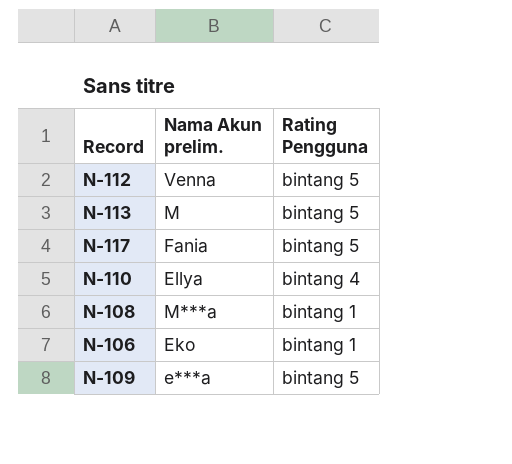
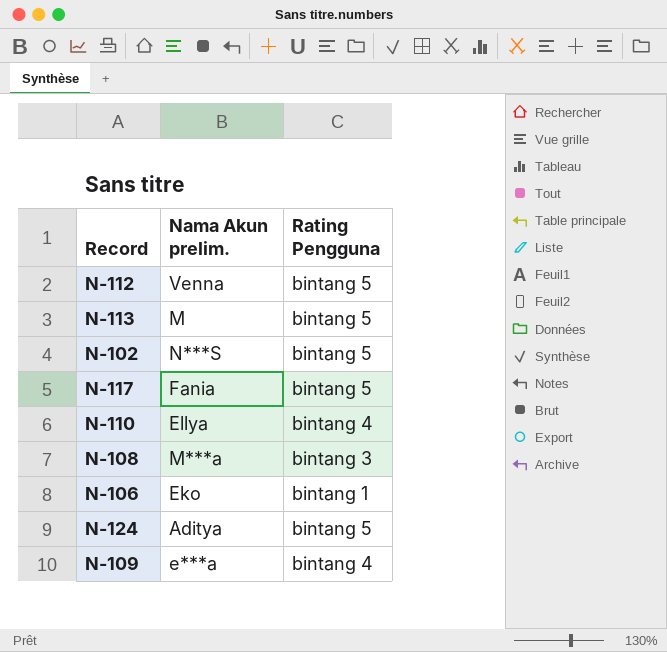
row N-102: none -> N***S | bintang 5
N-108 | Rating Pengguna: bintang 1 -> bintang 3
row N-124: none -> Aditya | bintang 5
N-109 | Rating Pengguna: bintang 5 -> bintang 4

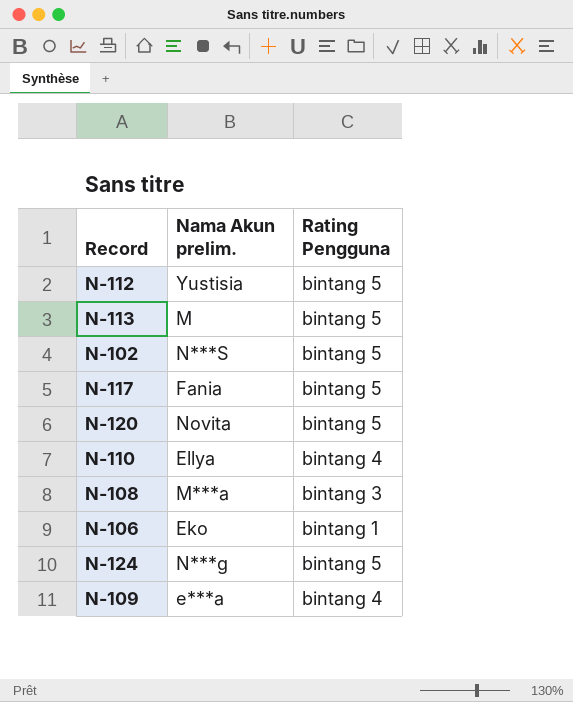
N-112 | Nama Akun prelim.: Venna -> Yustisia
row N-120: none -> Novita | bintang 5
N-124 | Nama Akun prelim.: Aditya -> N***g

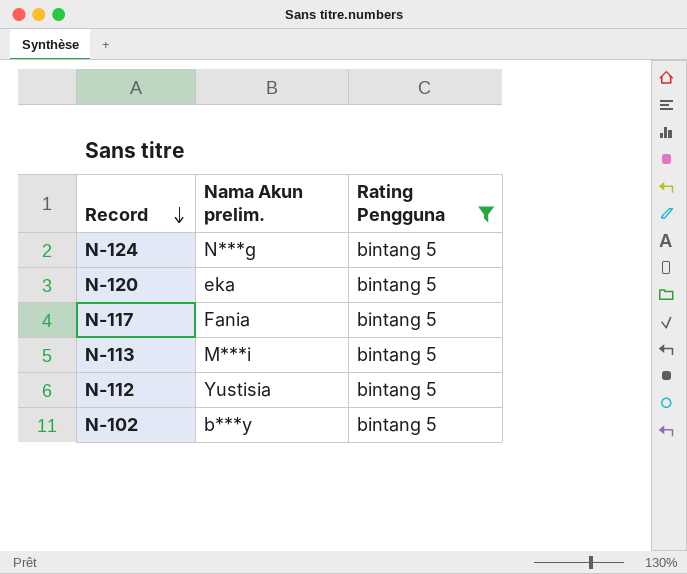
filter: none -> Rating Pengguna = bintang 5
row order: none -> Record descending
N-120 | Nama Akun prelim.: Novita -> eka
N-113 | Nama Akun prelim.: M -> M***i
N-102 | Nama Akun prelim.: N***S -> b***y

